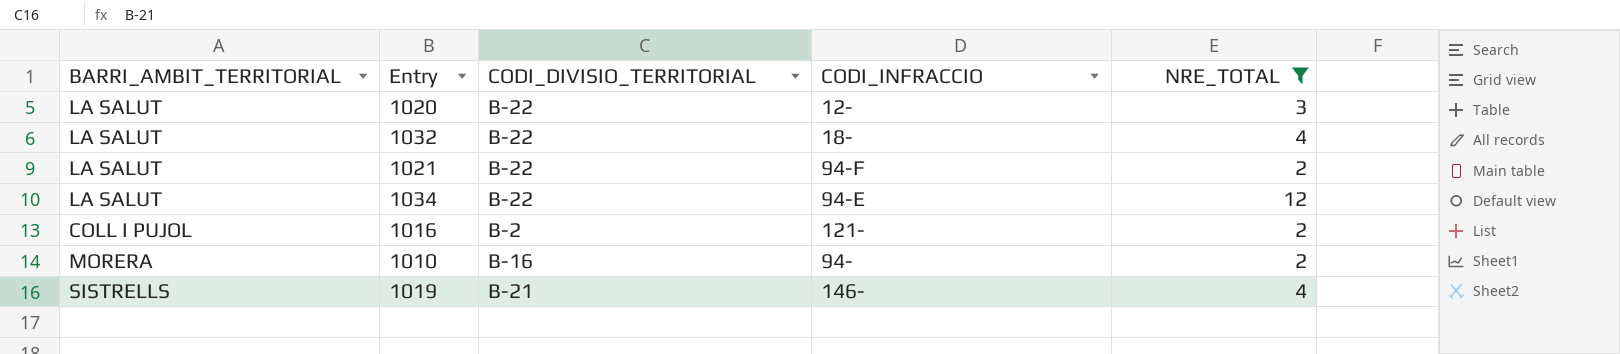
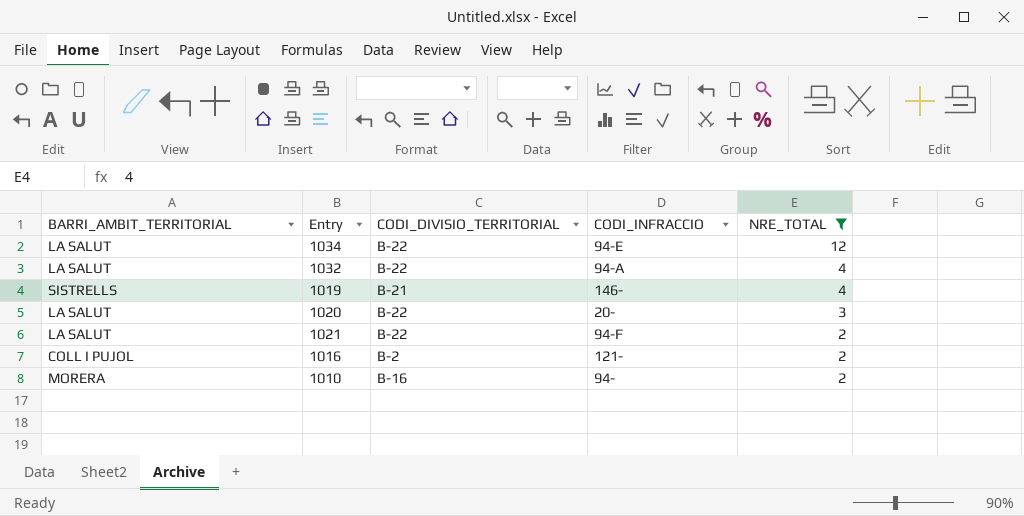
row order: none -> NRE_TOTAL descending
1032 | CODI_INFRACCIO: 18- -> 94-A
1020 | CODI_INFRACCIO: 12- -> 20-

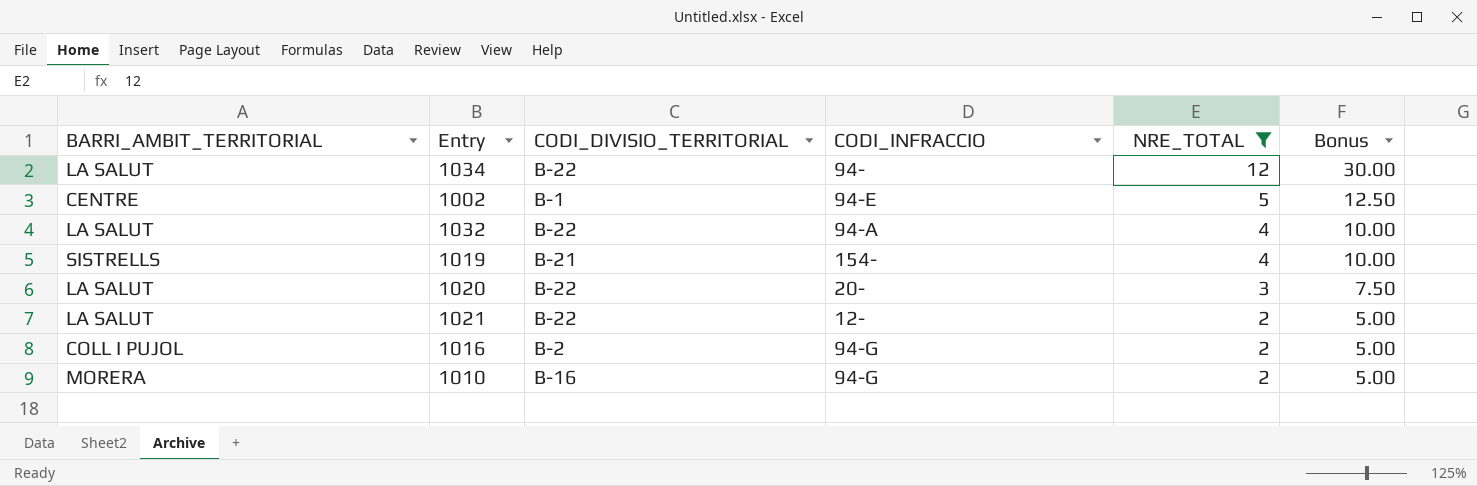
column Bonus | formula: none -> [NRE_TOTAL] * 2.5
1034 | CODI_INFRACCIO: 94-E -> 94-
row 1002: none -> CENTRE | B-1 | 94-E | 5 | 12.50
1019 | CODI_INFRACCIO: 146- -> 154-
1021 | CODI_INFRACCIO: 94-F -> 12-
1016 | CODI_INFRACCIO: 121- -> 94-G
1010 | CODI_INFRACCIO: 94- -> 94-G

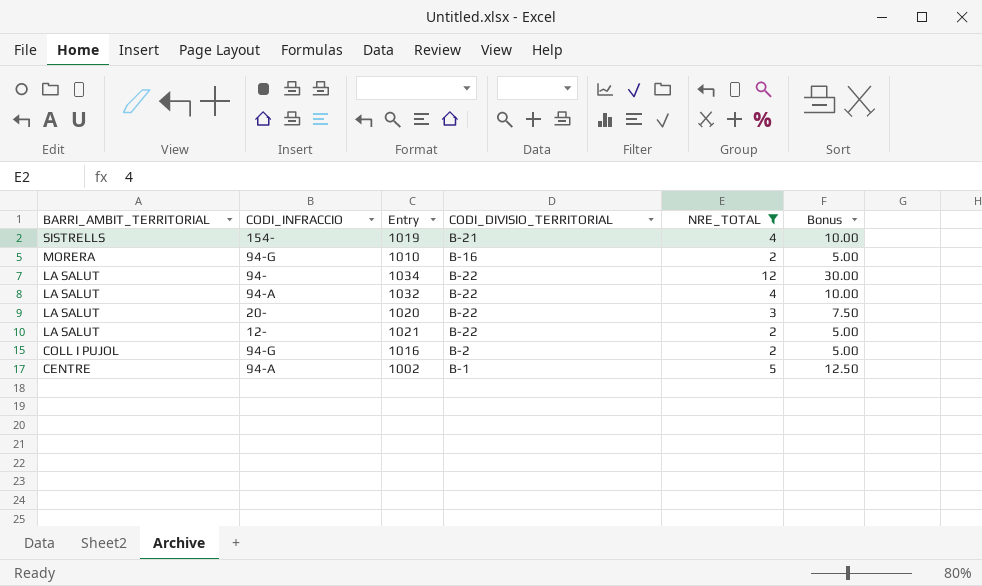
row order: NRE_TOTAL descending -> BARRI_AMBIT_TERRITORIAL descending
column CODI_INFRACCIO | position: 4 -> 2
1002 | CODI_INFRACCIO: 94-E -> 94-A

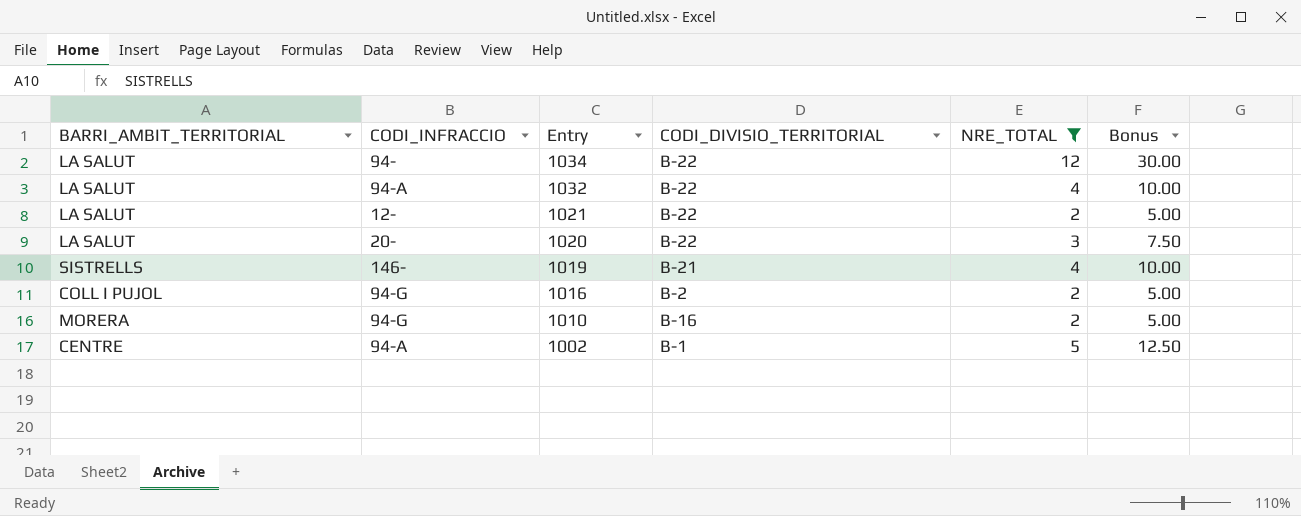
row order: BARRI_AMBIT_TERRITORIAL descending -> Entry descending
1019 | CODI_INFRACCIO: 154- -> 146-

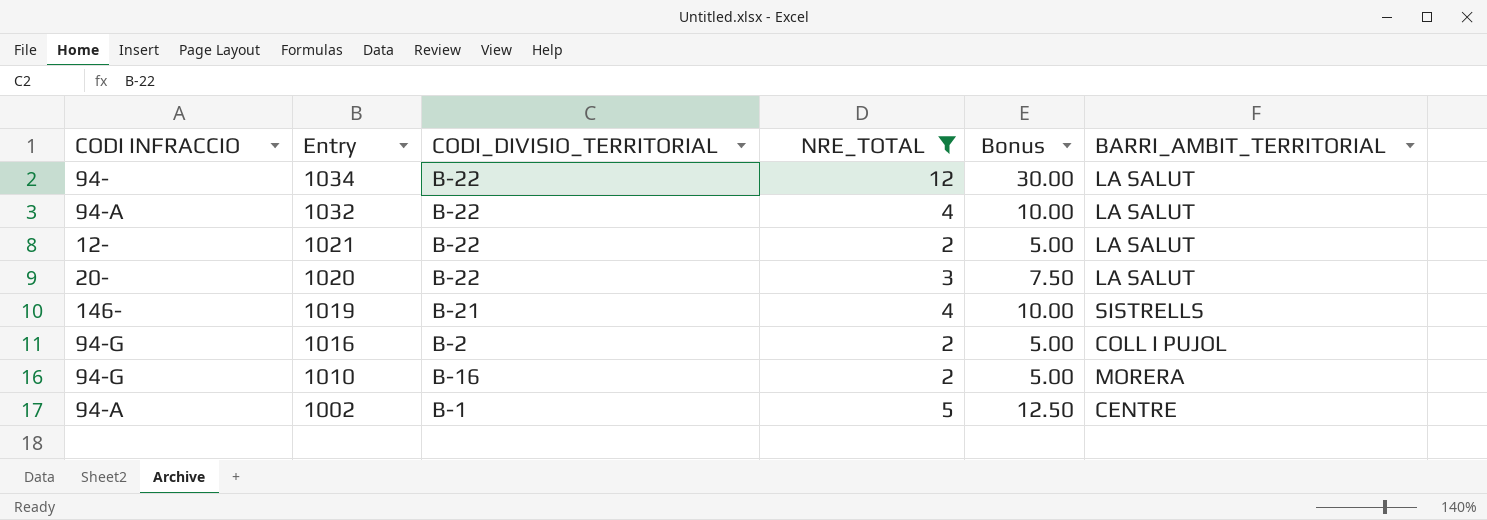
column name: CODI_INFRACCIO -> CODI INFRACCIO
column BARRI_AMBIT_TERRITORIAL | position: 1 -> 6

